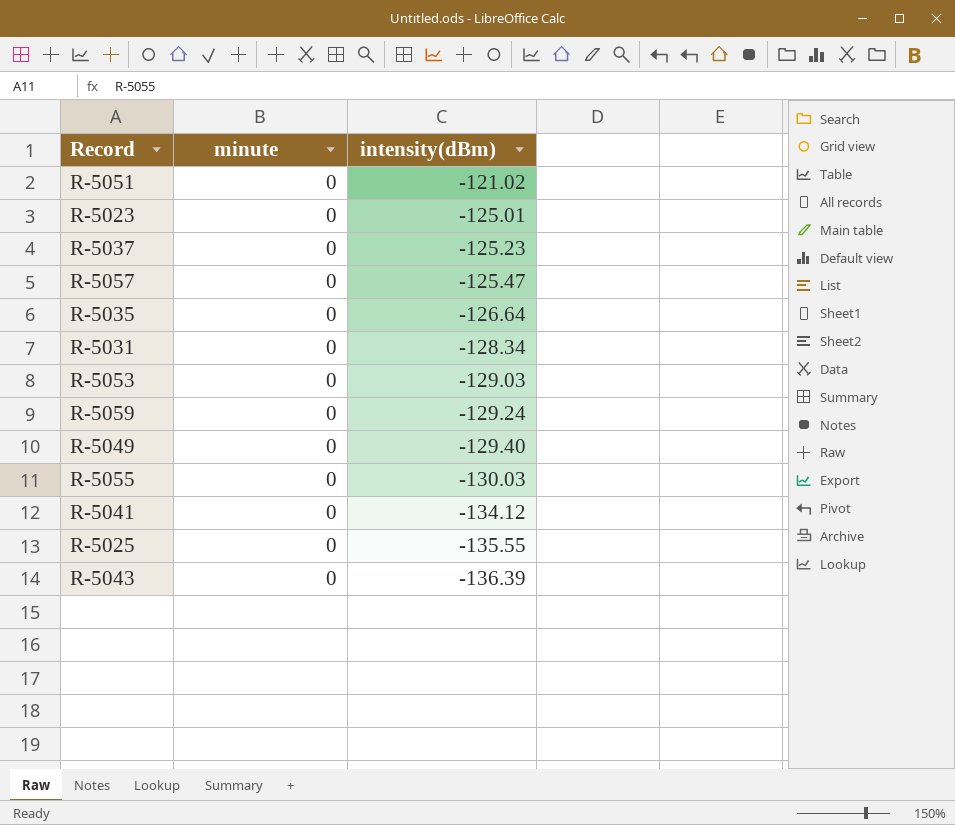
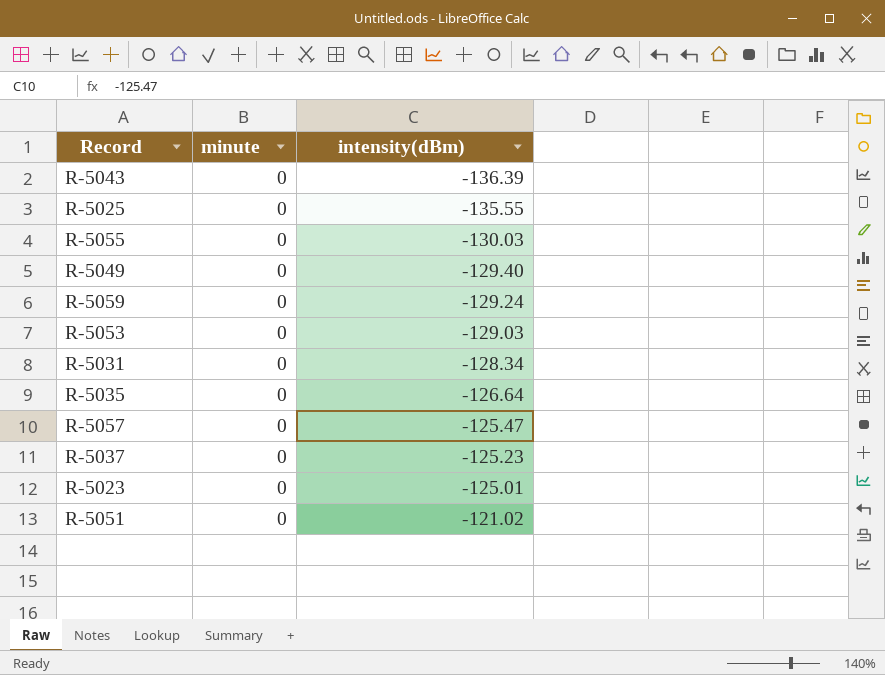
row order: intensity(dBm) descending -> intensity(dBm) ascending
row R-5041: 0 | -134.12 -> none

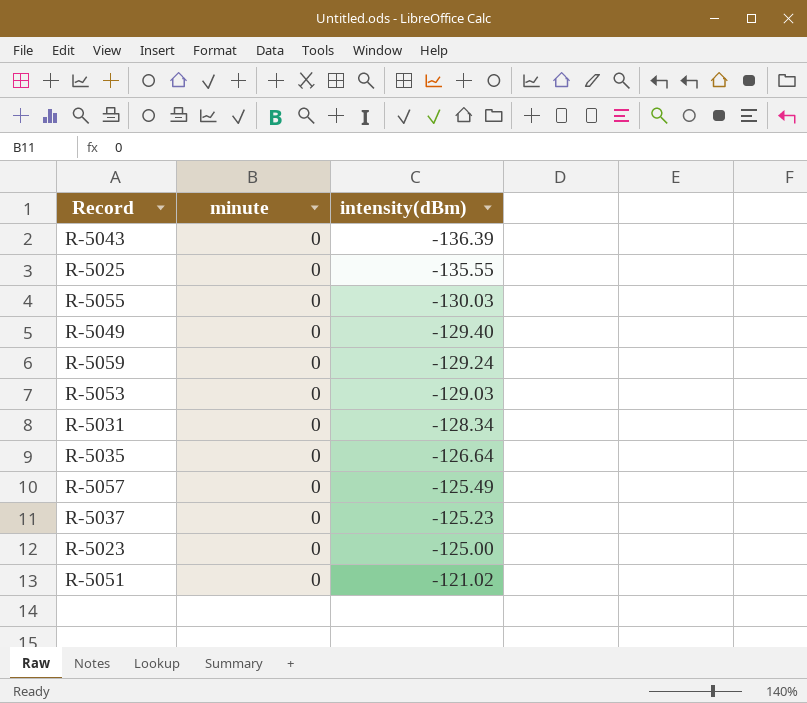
R-5057 | intensity(dBm): -125.47 -> -125.49
R-5023 | intensity(dBm): -125.01 -> -125.00

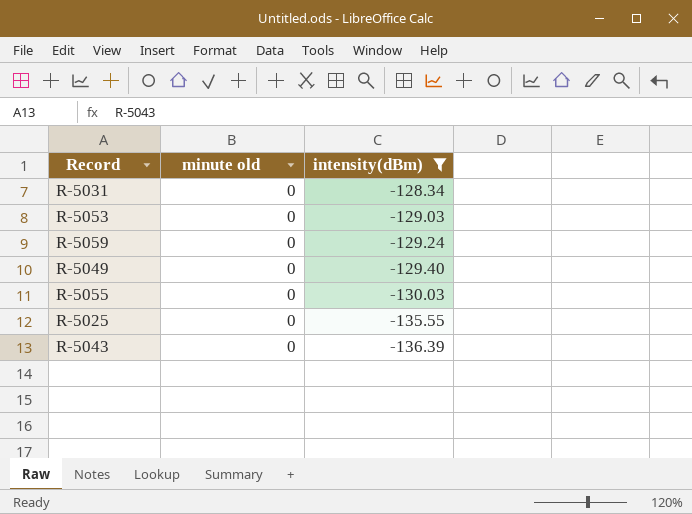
filter: none -> intensity(dBm) <= -128.34
row order: intensity(dBm) ascending -> intensity(dBm) descending
column name: minute -> minute old

